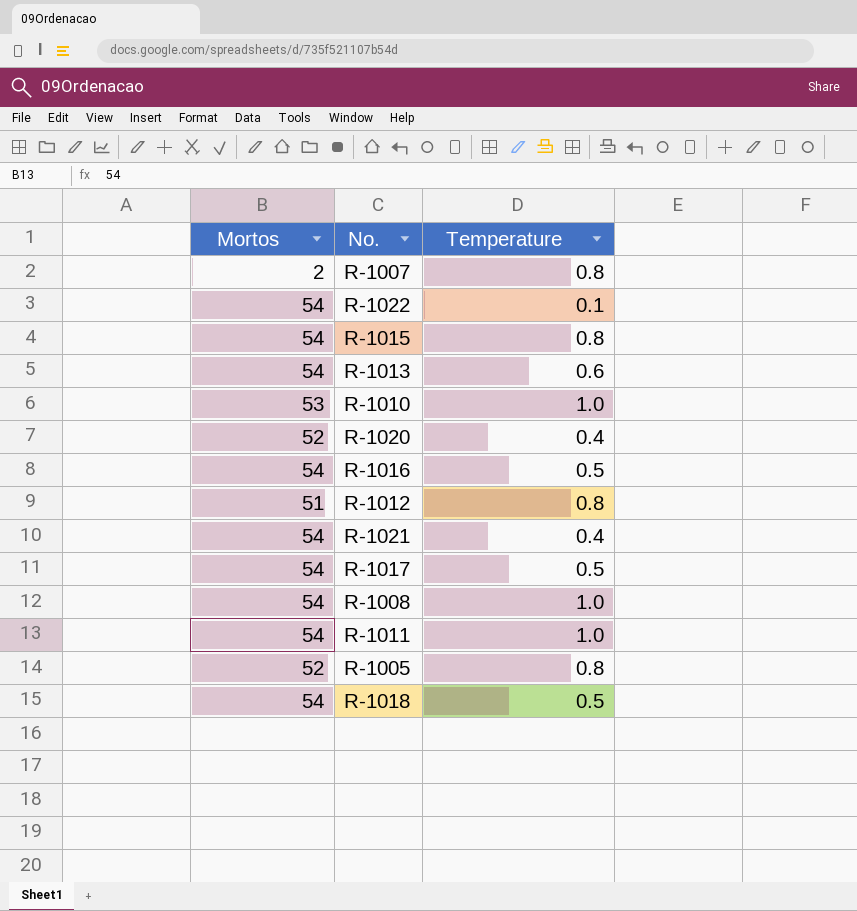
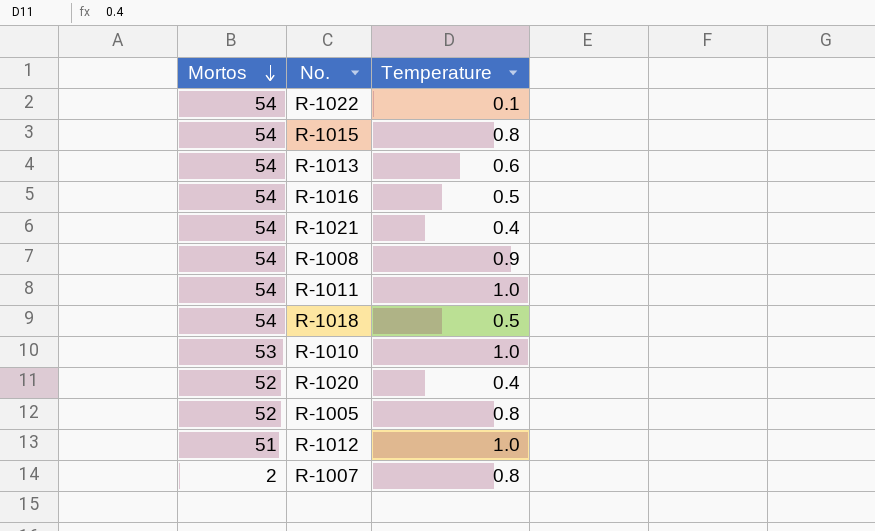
row order: none -> Mortos descending
row R-1017: 54 | 0.5 -> none
R-1008 | Temperature: 1.0 -> 0.9
R-1012 | Temperature: 0.8 -> 1.0

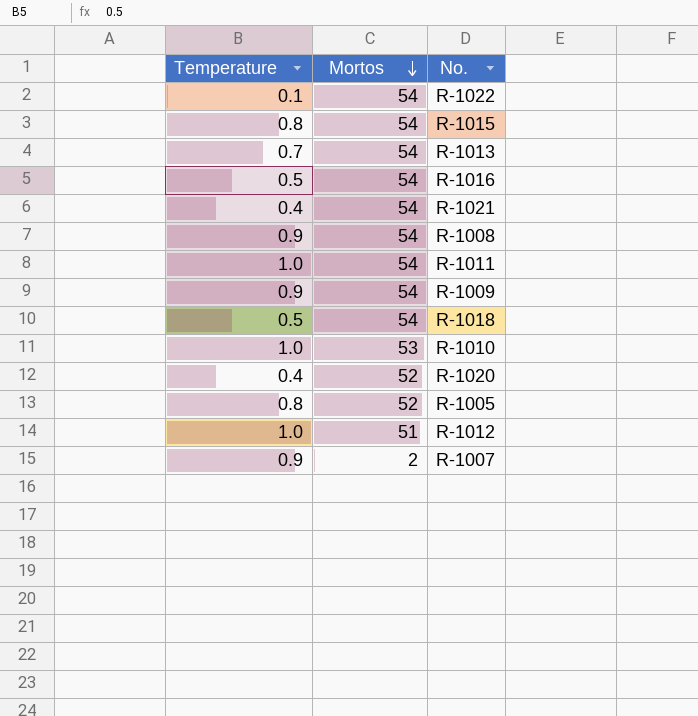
column Temperature | position: 3 -> 1
R-1013 | Temperature: 0.6 -> 0.7
row R-1009: none -> 0.9 | 54
R-1007 | Temperature: 0.8 -> 0.9

